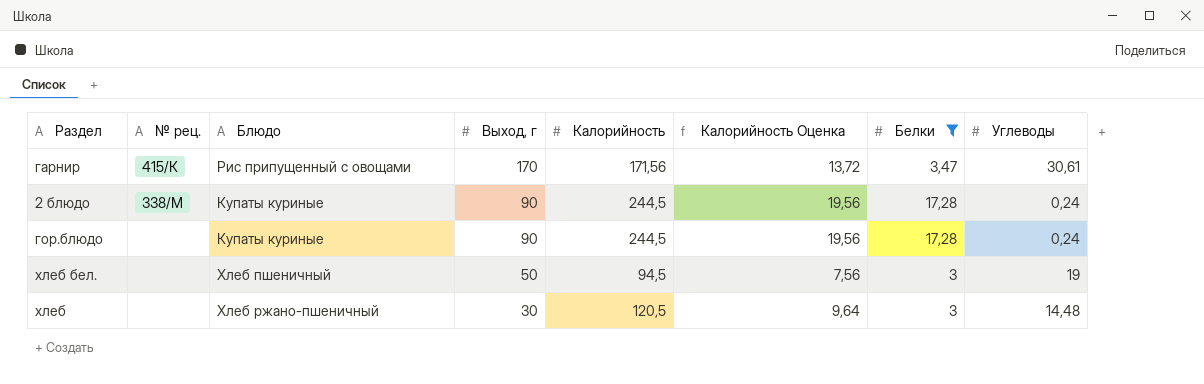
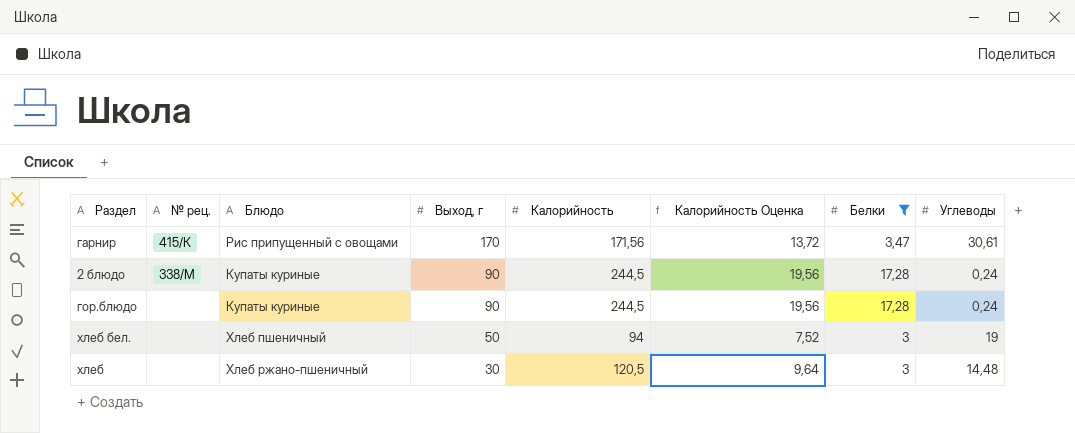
хлеб бел. | Калорийность: 94,5 -> 94
хлеб бел. | Калорийность Оценка: 7,56 -> 7,52

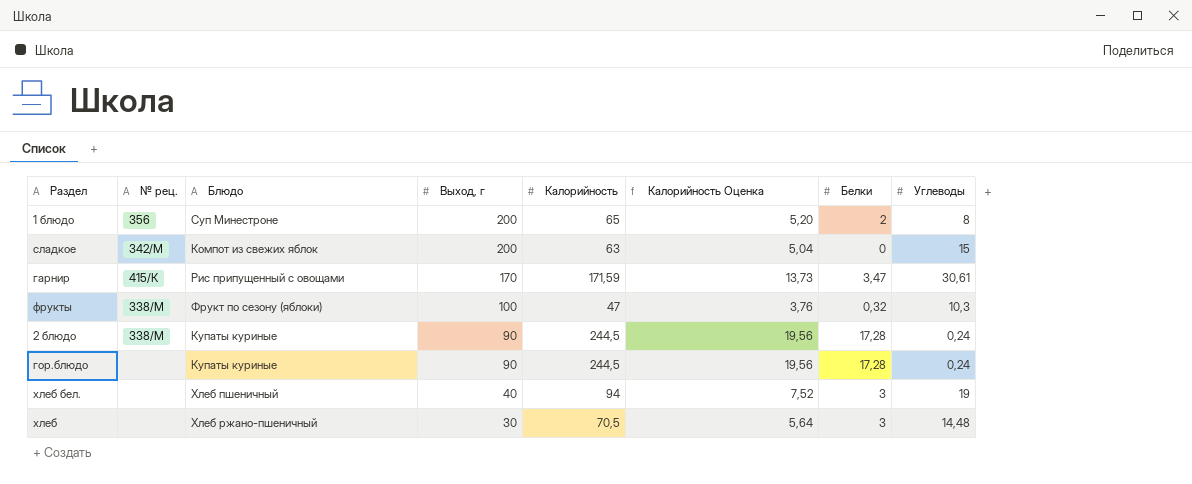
filter: Белки >= 3 -> none
гарнир | Калорийность: 171,56 -> 171,59
гарнир | Калорийность Оценка: 13,72 -> 13,73
хлеб бел. | Выход, г: 50 -> 40
хлеб | Калорийность: 120,5 -> 70,5
хлеб | Калорийность Оценка: 9,64 -> 5,64

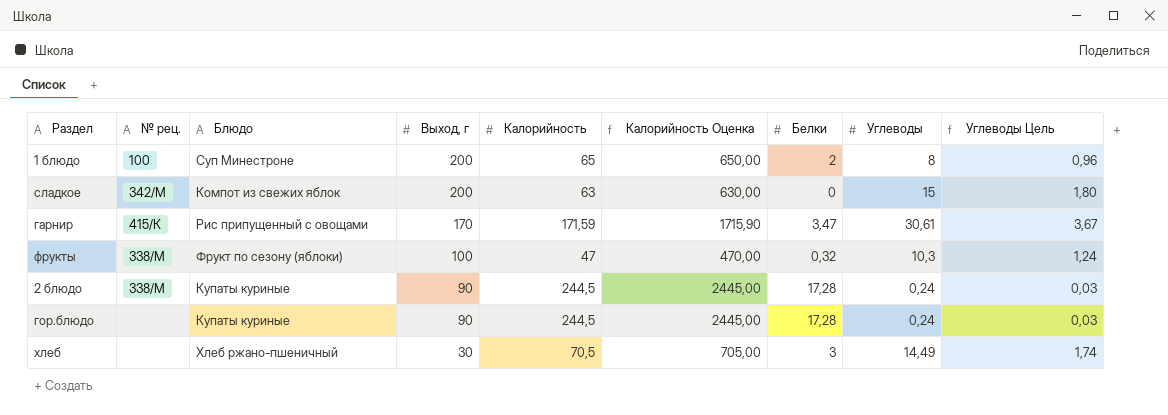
column Калорийность Оценка | formula: [Калорийность] * 0,08 -> [Калорийность] * 10
column Углеводы Цель | formula: none -> [Углеводы] * 0,12
row хлеб бел.: none | Хлеб пшеничный | 40 | 94 | 7,52 | 3 | 19 -> none
1 блюдо | № рец.: 356 -> 100
хлеб | Углеводы: 14,48 -> 14,49

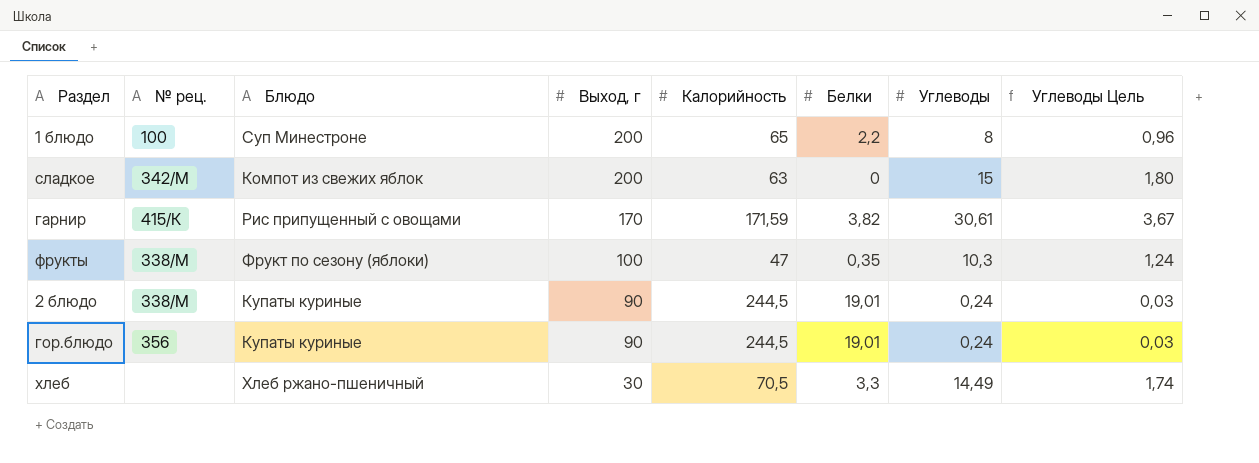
column Калорийность Оценка | formula: [Калорийность] * 10 -> none
1 блюдо | Белки: 2 -> 2,2
гарнир | Белки: 3,47 -> 3,82
фрукты | Белки: 0,32 -> 0,35
2 блюдо | Белки: 17,28 -> 19,01
гор.блюдо | № рец.: none -> 356
гор.блюдо | Белки: 17,28 -> 19,01
хлеб | Белки: 3 -> 3,3

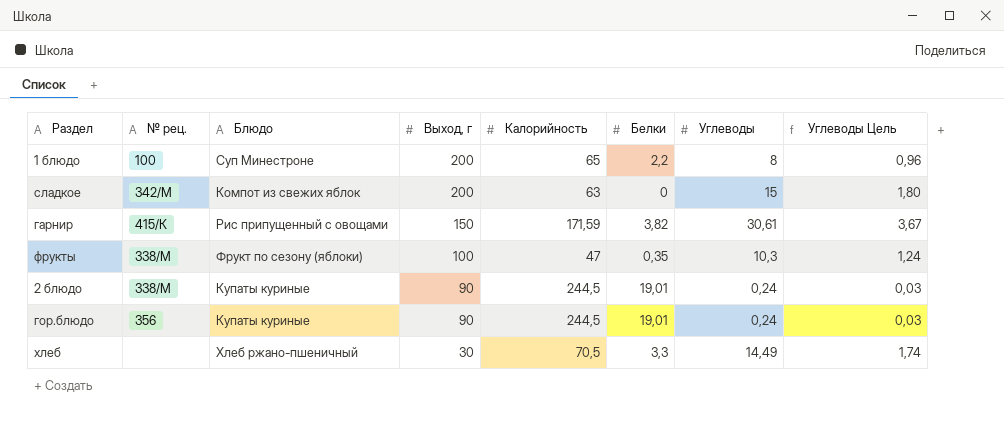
гарнир | Выход, г: 170 -> 150

